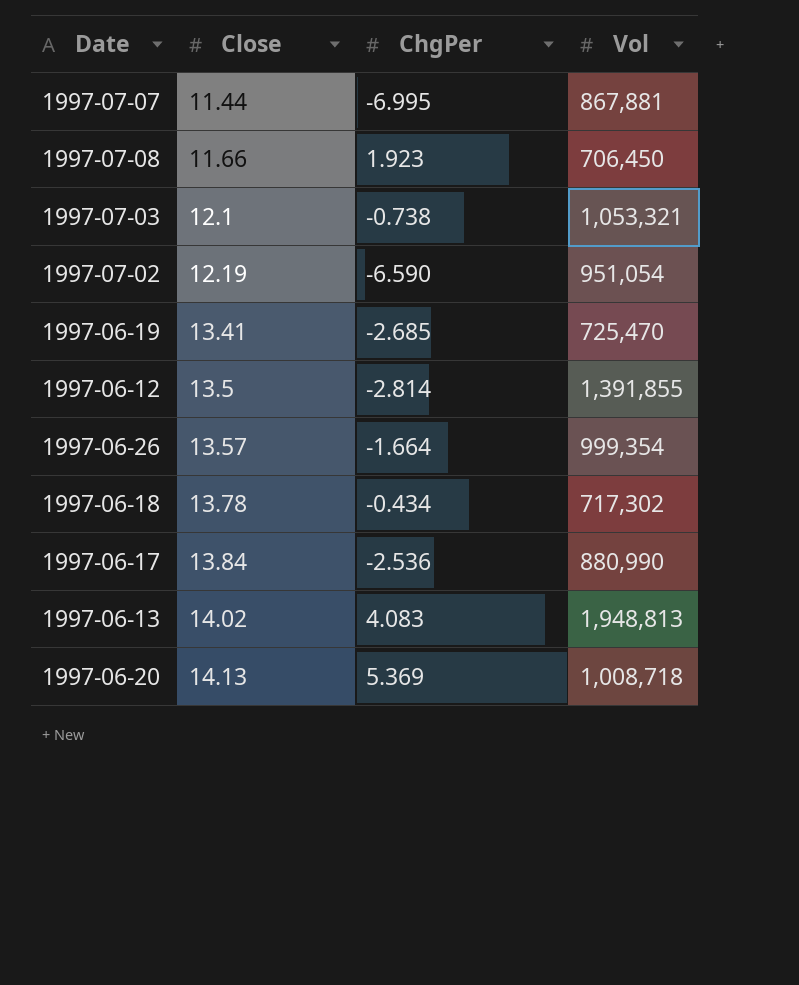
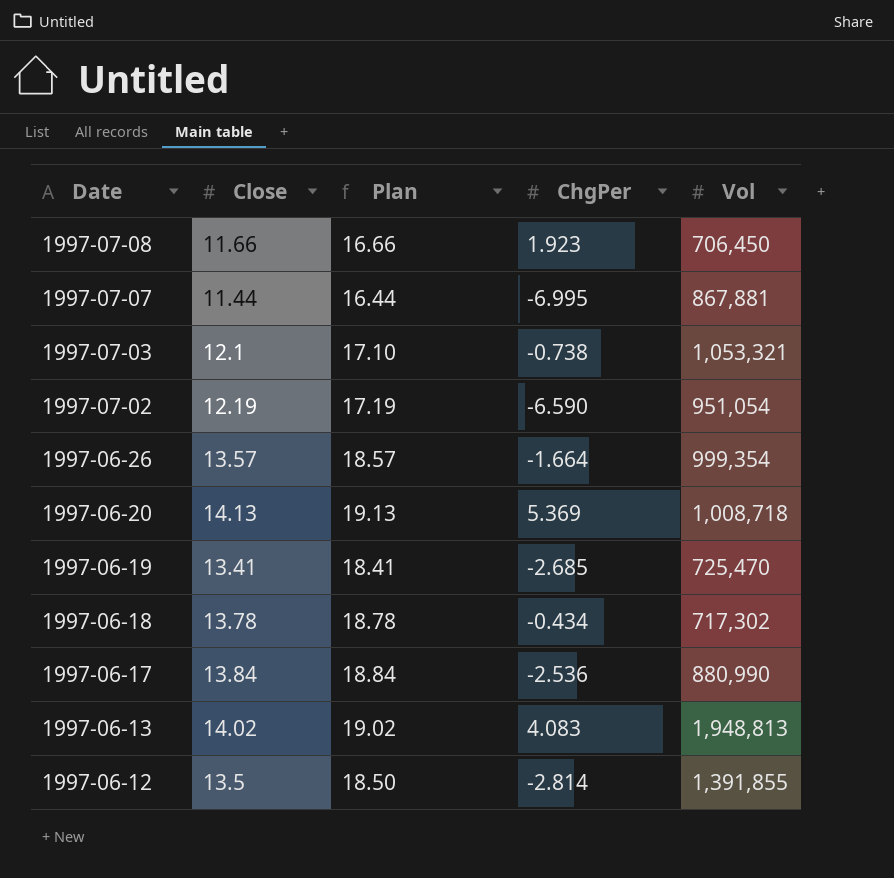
row order: Close ascending -> Date descending
column Plan | formula: none -> [Close] + 5

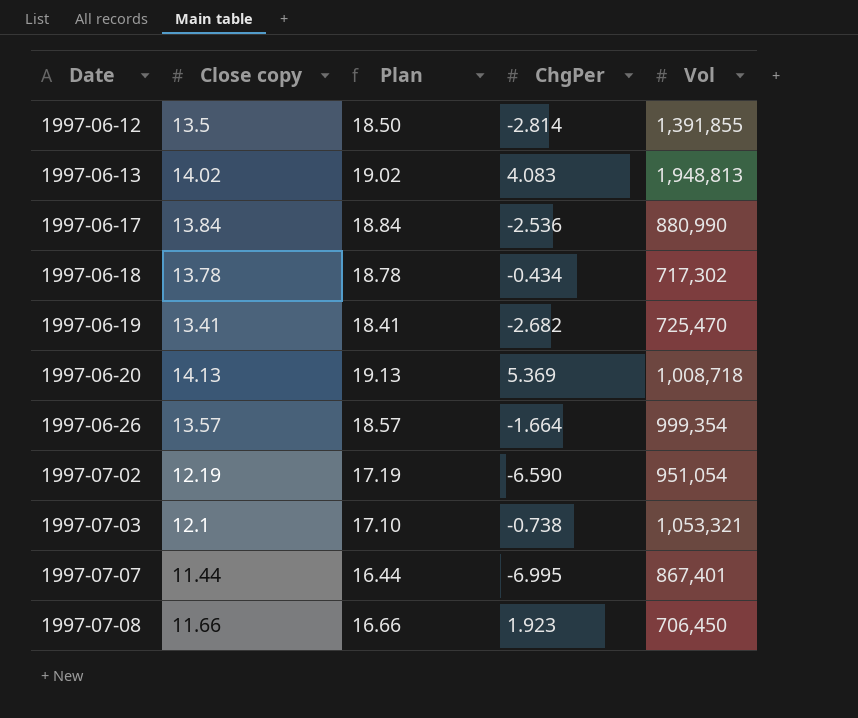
row order: Date descending -> Date ascending
column name: Close -> Close copy
1997-06-19 | ChgPer: -2.685 -> -2.682
1997-07-07 | Vol: 867,881 -> 867,401

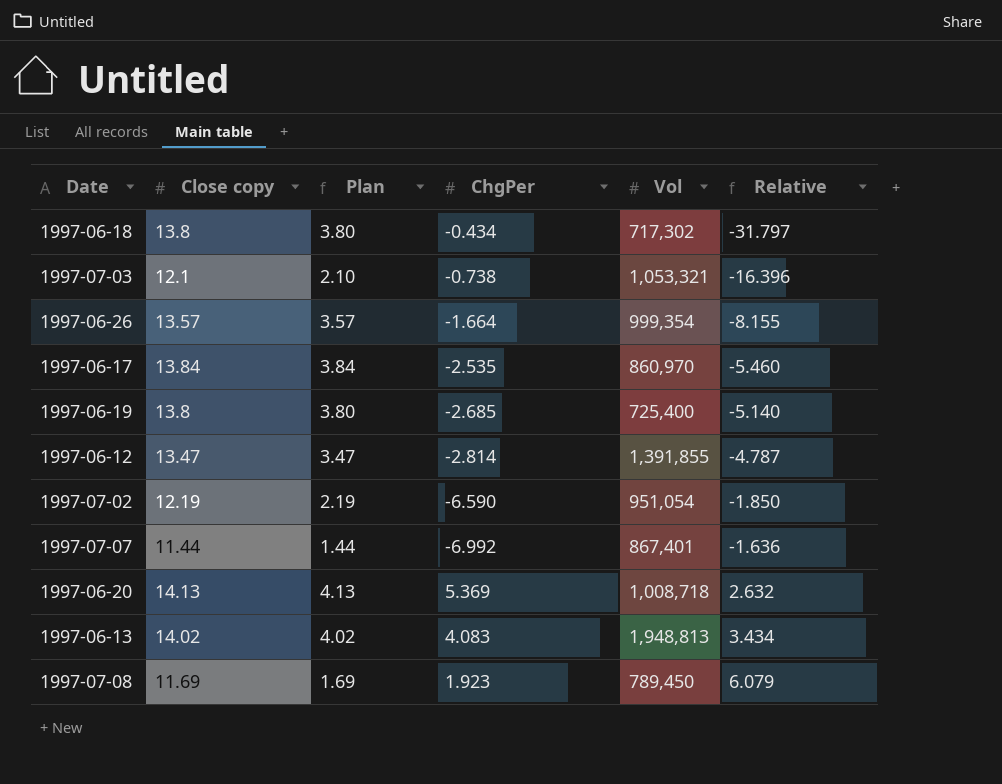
row order: Date ascending -> Relative ascending
column Plan | formula: [Close copy] + 5 -> [Close copy] - 10
column Relative | formula: none -> [Close copy] / [ChgPer]
1997-06-18 | Close copy: 13.78 -> 13.8
1997-06-17 | ChgPer: -2.536 -> -2.535
1997-06-17 | Vol: 880,990 -> 860,970
1997-06-19 | Close copy: 13.41 -> 13.8
1997-06-19 | ChgPer: -2.682 -> -2.685
1997-06-19 | Vol: 725,470 -> 725,400
1997-06-12 | Close copy: 13.5 -> 13.47
1997-07-07 | ChgPer: -6.995 -> -6.992
1997-07-08 | Close copy: 11.66 -> 11.69
1997-07-08 | Vol: 706,450 -> 789,450

